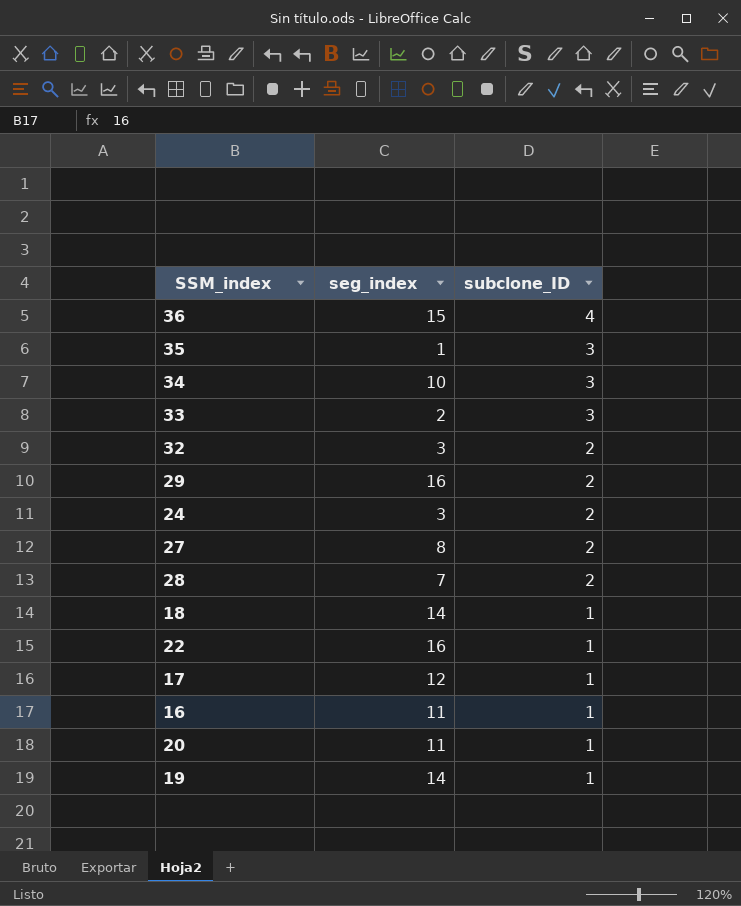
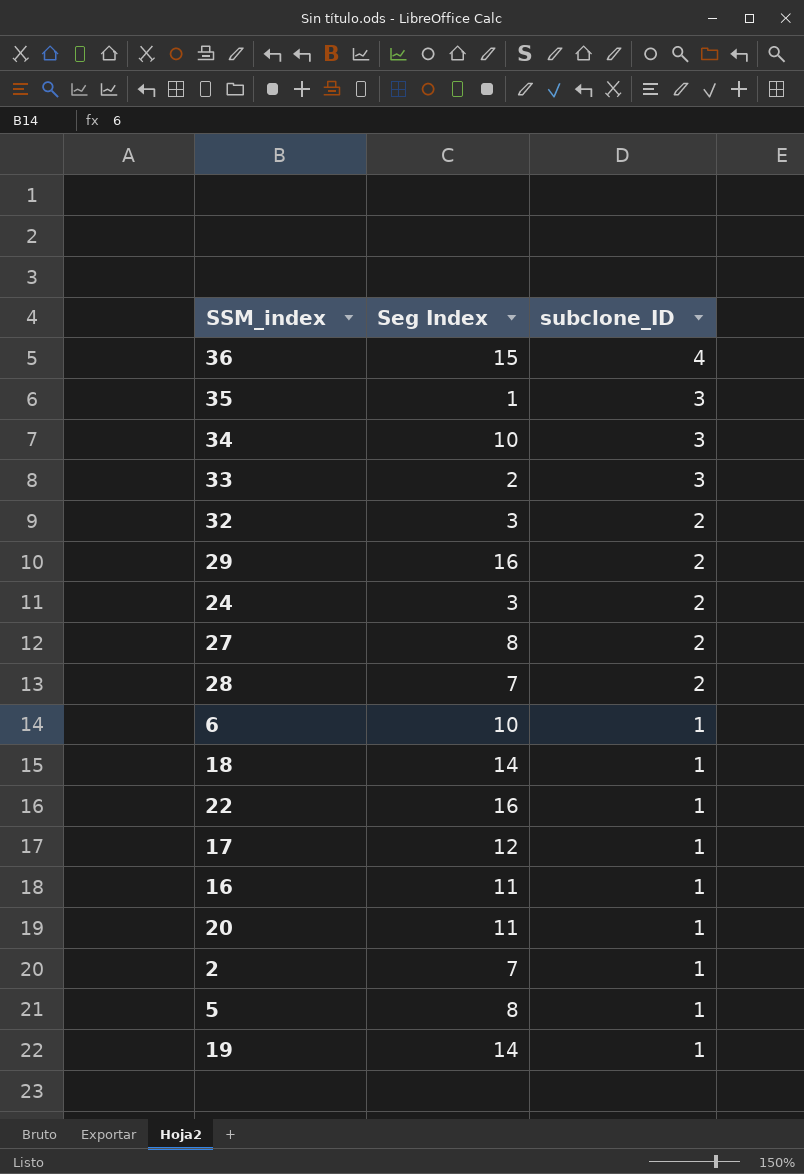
column name: seg_index -> Seg Index
row 6: none -> 10 | 1
row 2: none -> 7 | 1
row 5: none -> 8 | 1

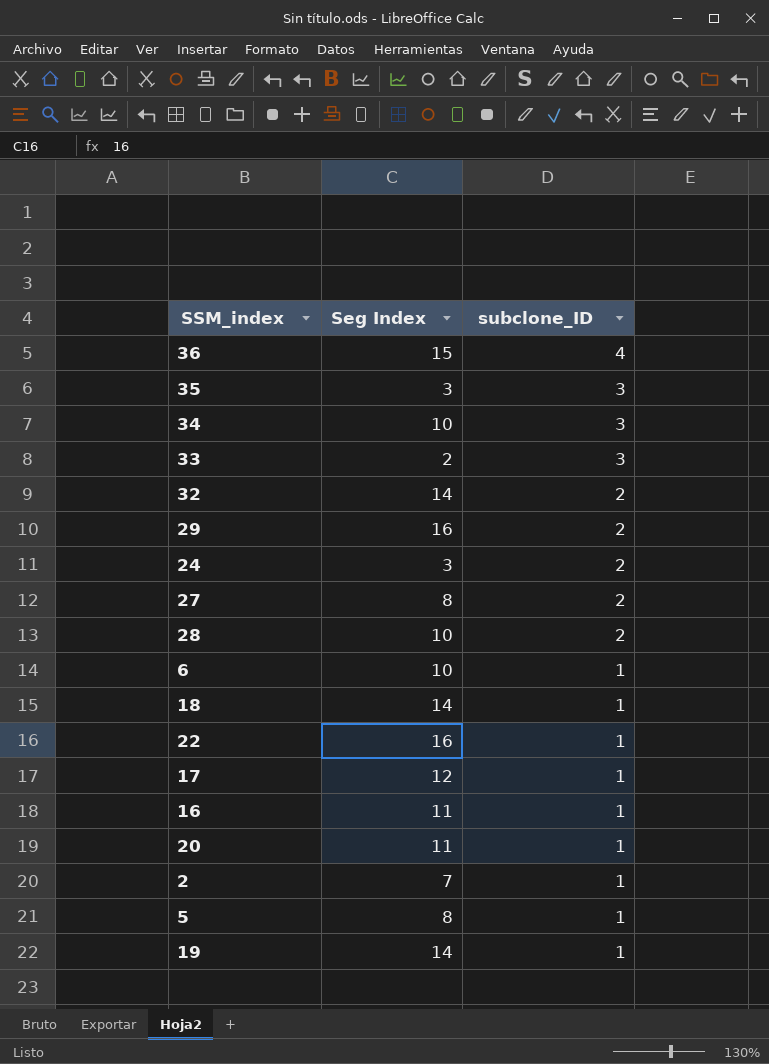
35 | Seg Index: 1 -> 3
32 | Seg Index: 3 -> 14
28 | Seg Index: 7 -> 10

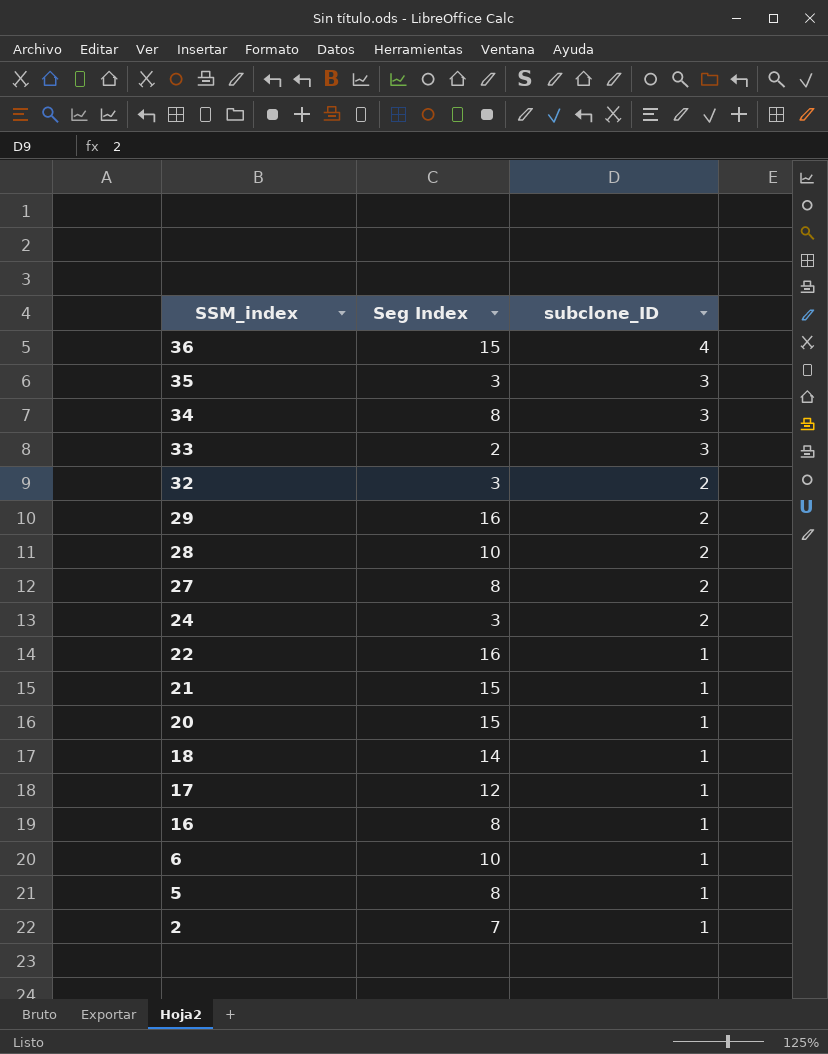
row order: subclone_ID descending -> SSM_index descending
row 19: 14 | 1 -> none
34 | Seg Index: 10 -> 8
32 | Seg Index: 14 -> 3
row 21: none -> 15 | 1
20 | Seg Index: 11 -> 15
16 | Seg Index: 11 -> 8

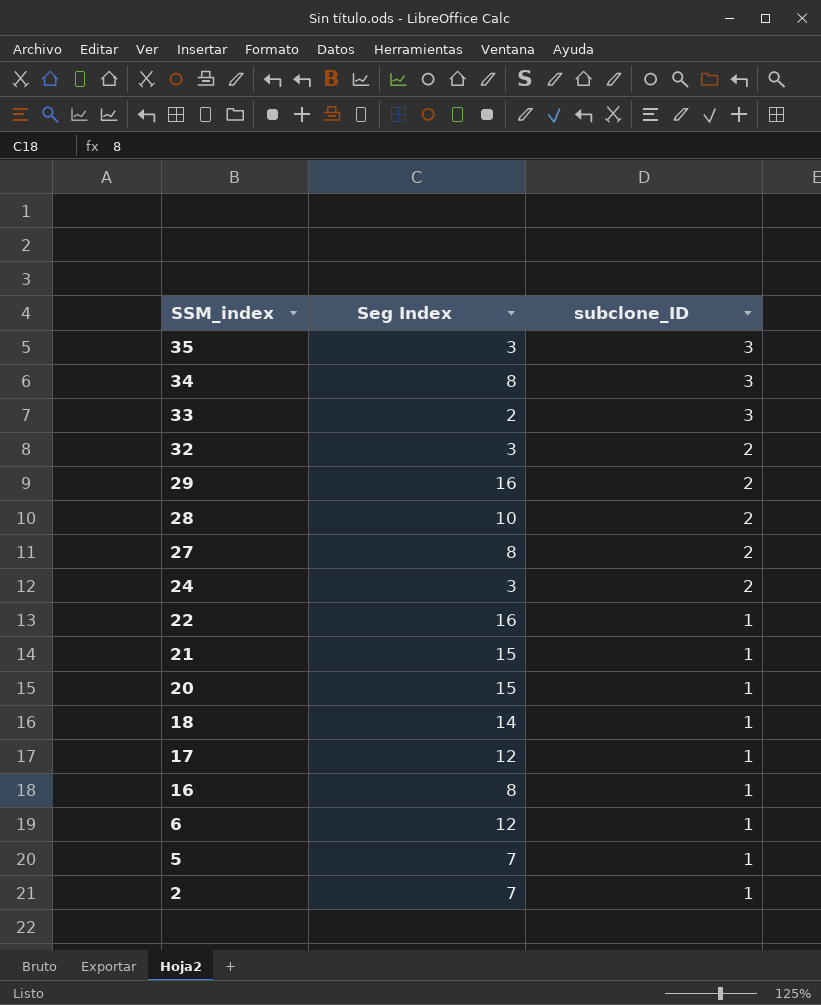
row 36: 15 | 4 -> none
6 | Seg Index: 10 -> 12
5 | Seg Index: 8 -> 7

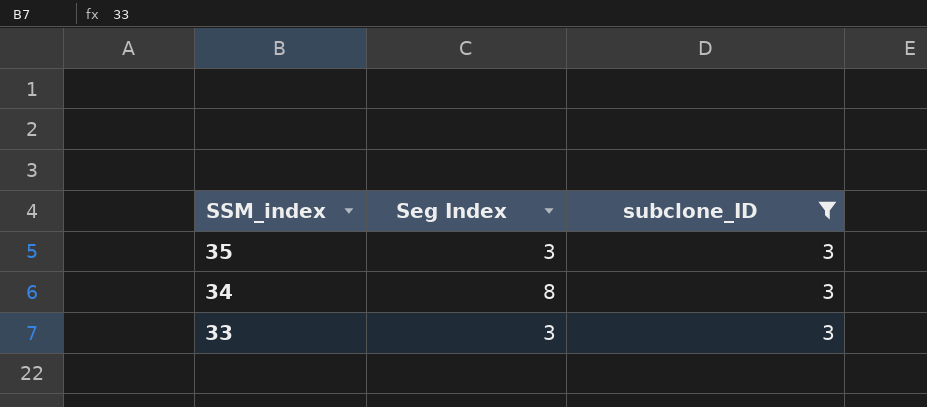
filter: none -> subclone_ID = 3
33 | Seg Index: 2 -> 3

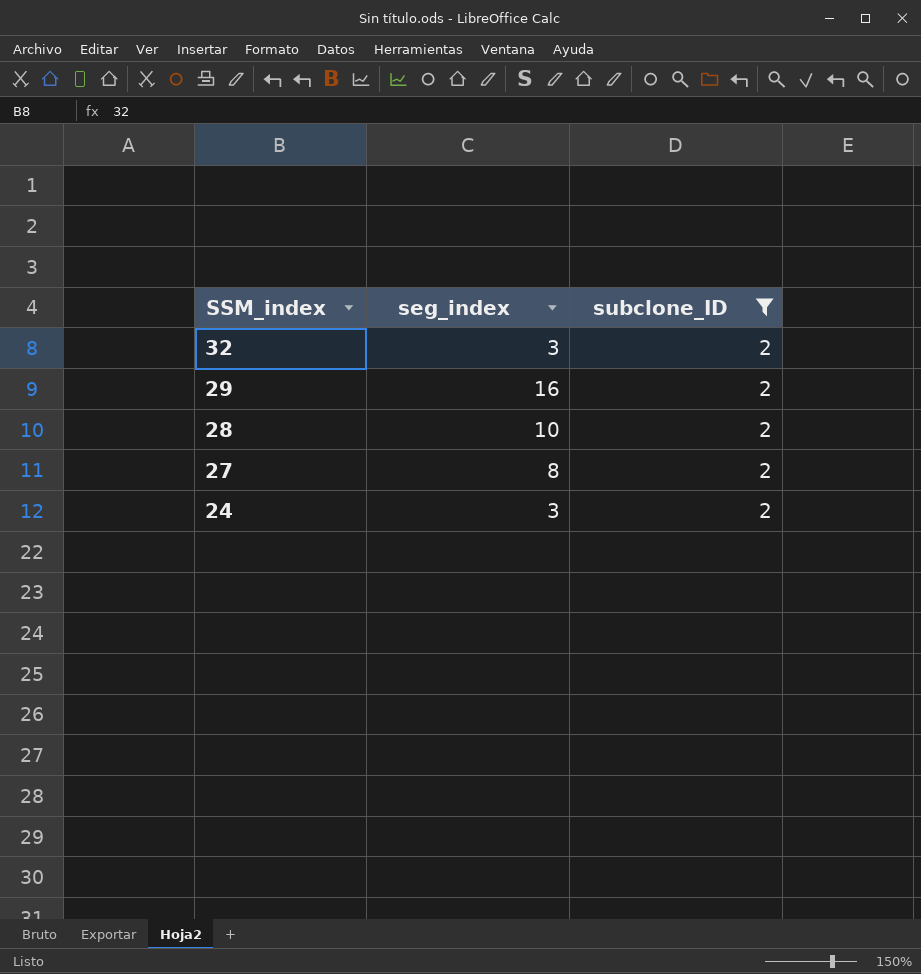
filter: subclone_ID = 3 -> subclone_ID = 2
column name: Seg Index -> seg_index

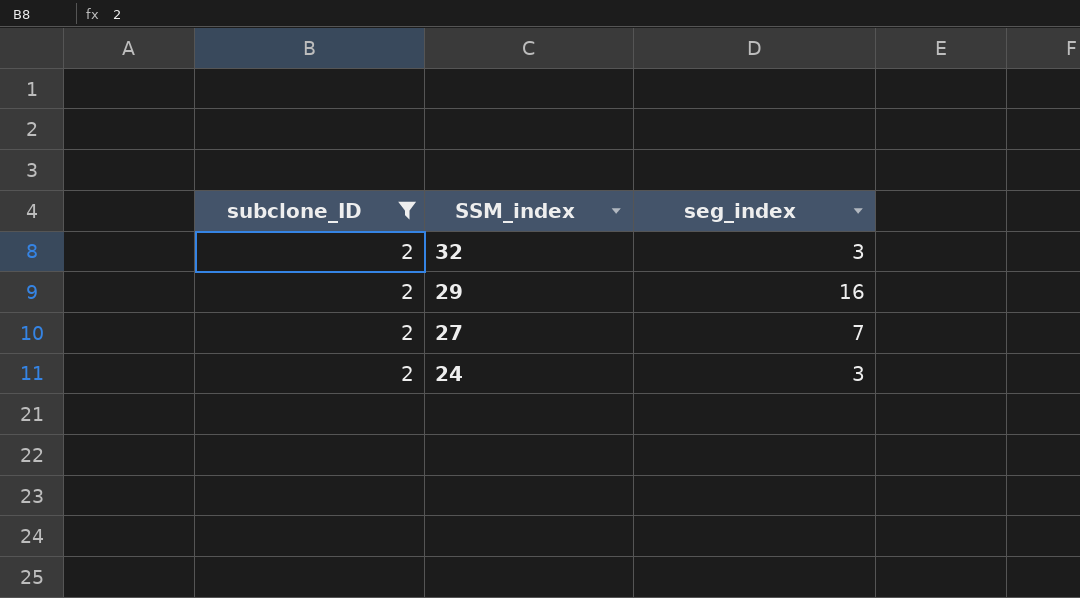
column subclone_ID | position: 3 -> 1
row 28: 10 | 2 -> none
27 | seg_index: 8 -> 7

